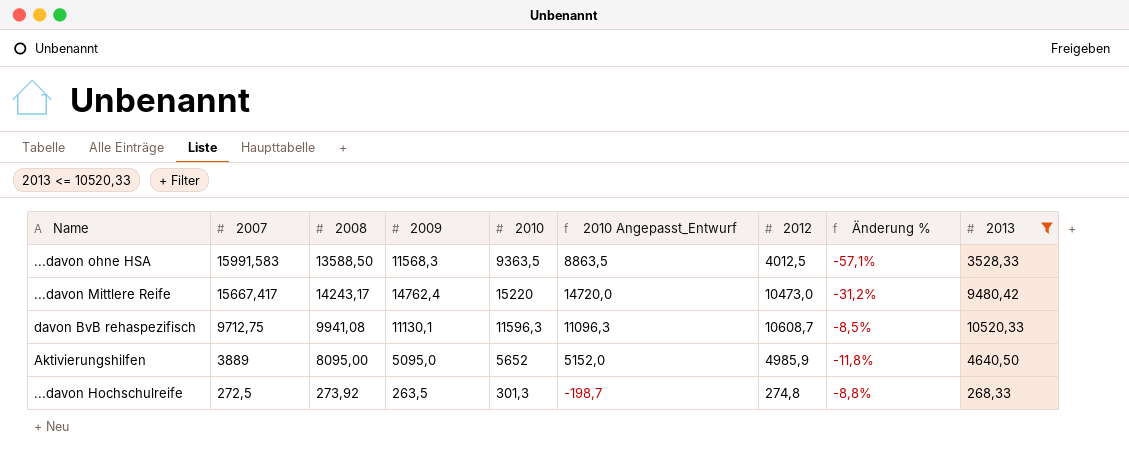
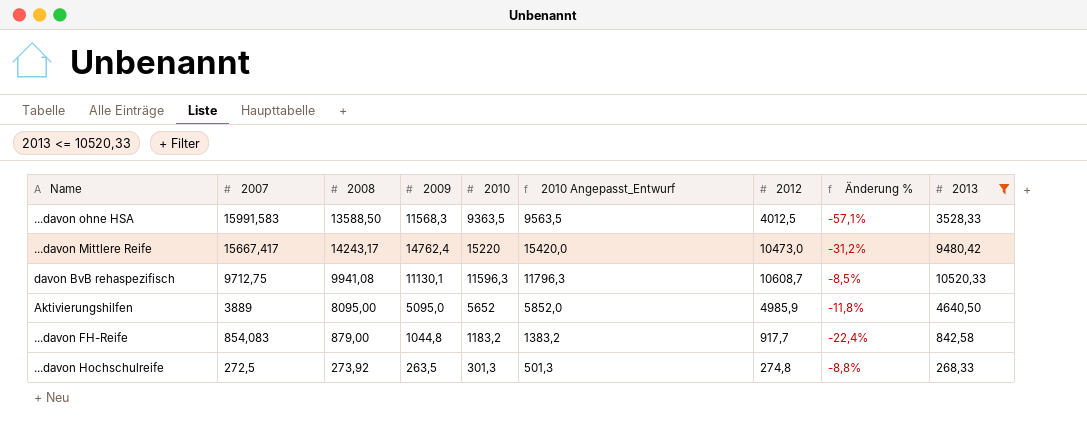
column 2010 Angepasst_Entwurf | formula: [2010] - 500 -> [2010] + 200
row ...davon FH-Reife: none -> 854,083 | 879,00 | 1044,8 | 1183,2 | 1383,2 | 917,7 | -22,4% | 842,58

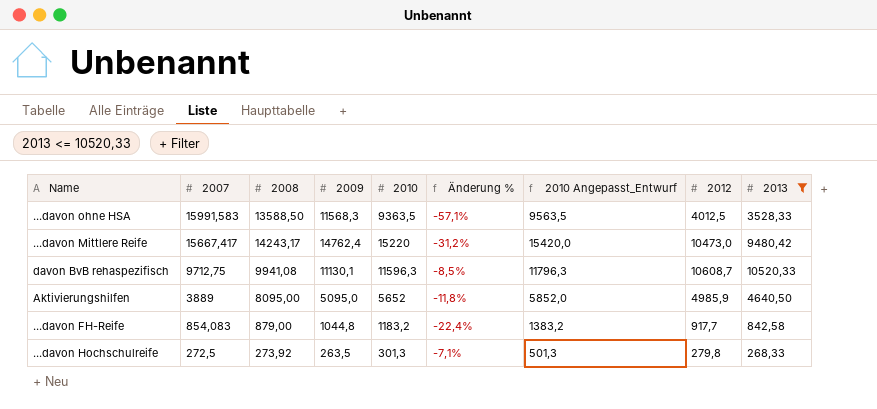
column Änderung % | position: 8 -> 6
...davon Hochschulreife | Änderung %: -8,8% -> -7,1%
...davon Hochschulreife | 2012: 274,8 -> 279,8

